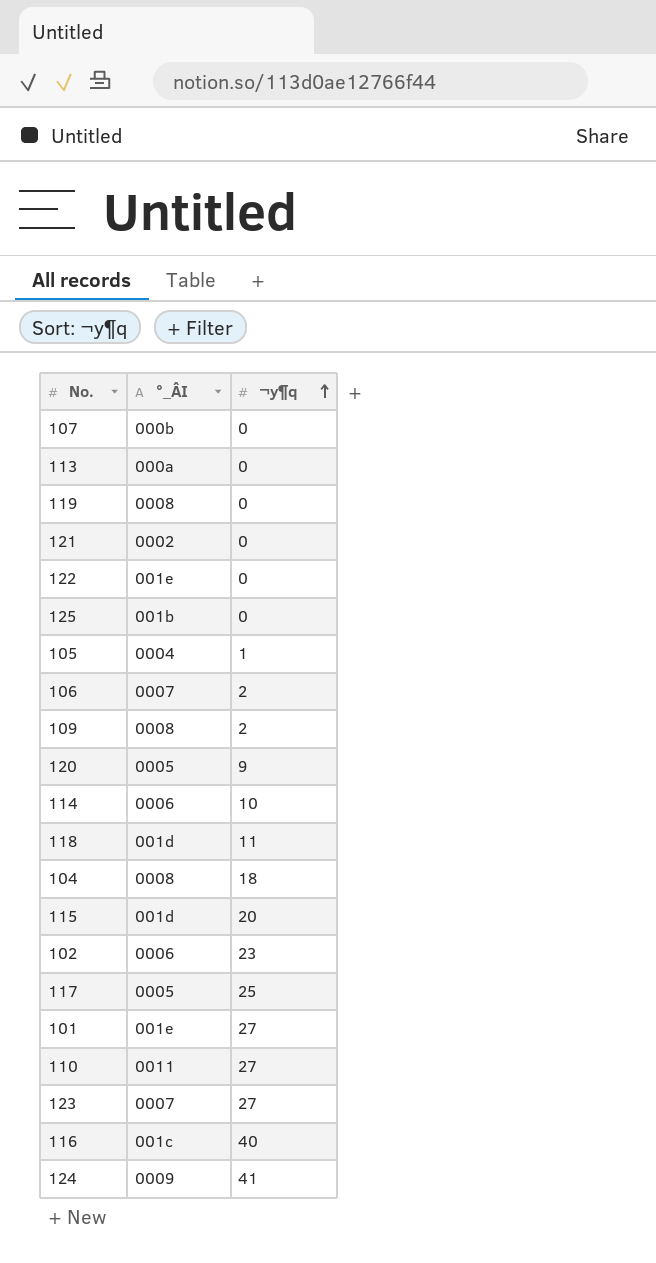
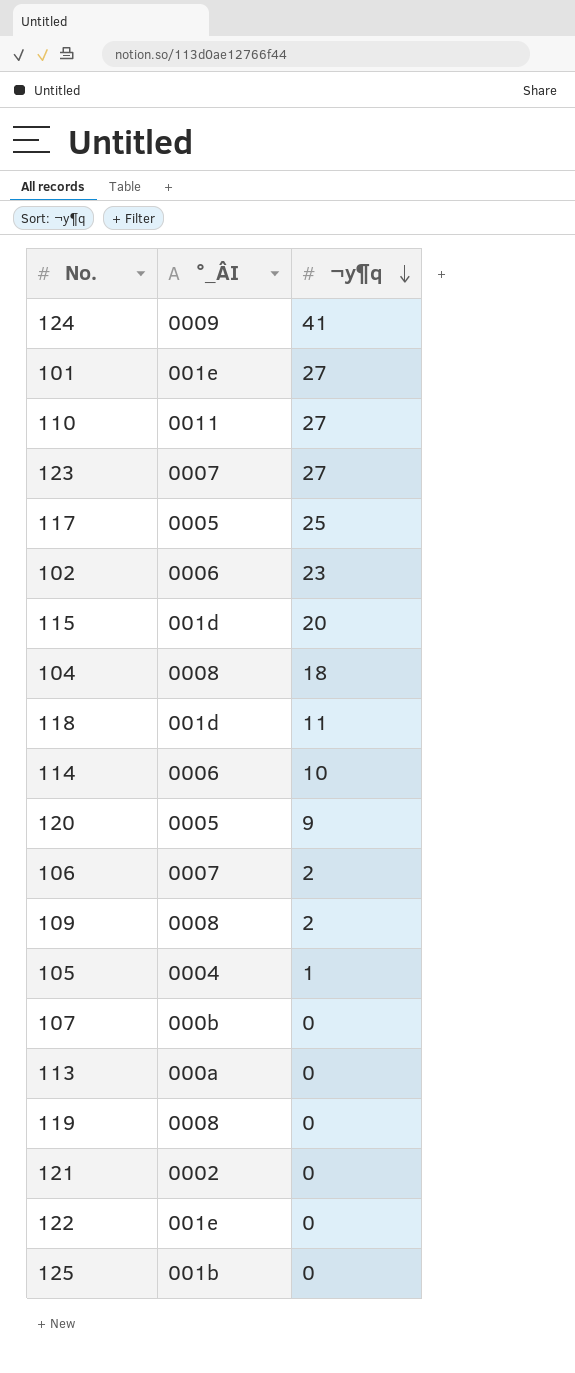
row order: ¬y¶q ascending -> ¬y¶q descending
row 116: 001c | 40 -> none

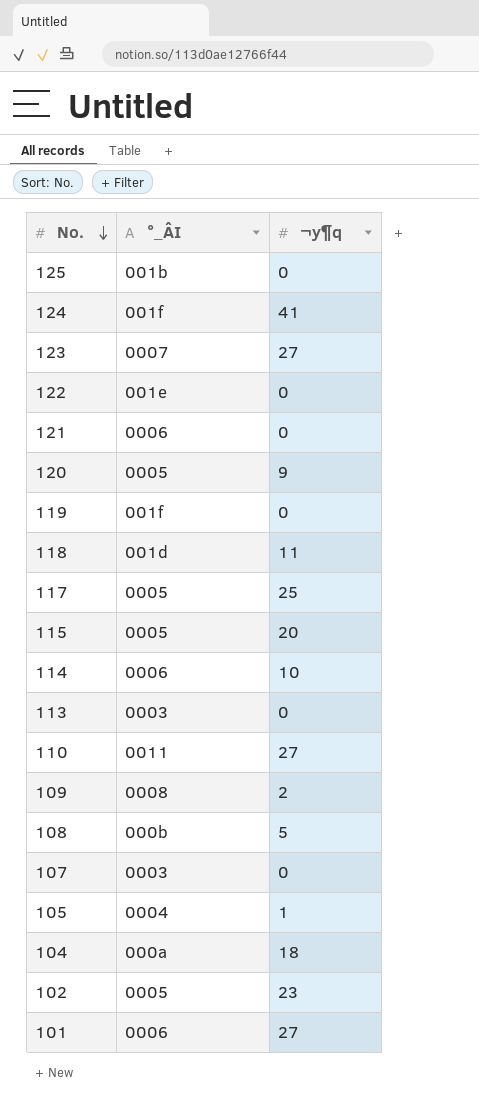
row order: ¬y¶q descending -> No. descending
row 106: 0007 | 2 -> none
124 | °_ÂI: 0009 -> 001f
121 | °_ÂI: 0002 -> 0006
119 | °_ÂI: 0008 -> 001f
115 | °_ÂI: 001d -> 0005
113 | °_ÂI: 000a -> 0003
row 108: none -> 000b | 5
107 | °_ÂI: 000b -> 0003
104 | °_ÂI: 0008 -> 000a
102 | °_ÂI: 0006 -> 0005
101 | °_ÂI: 001e -> 0006

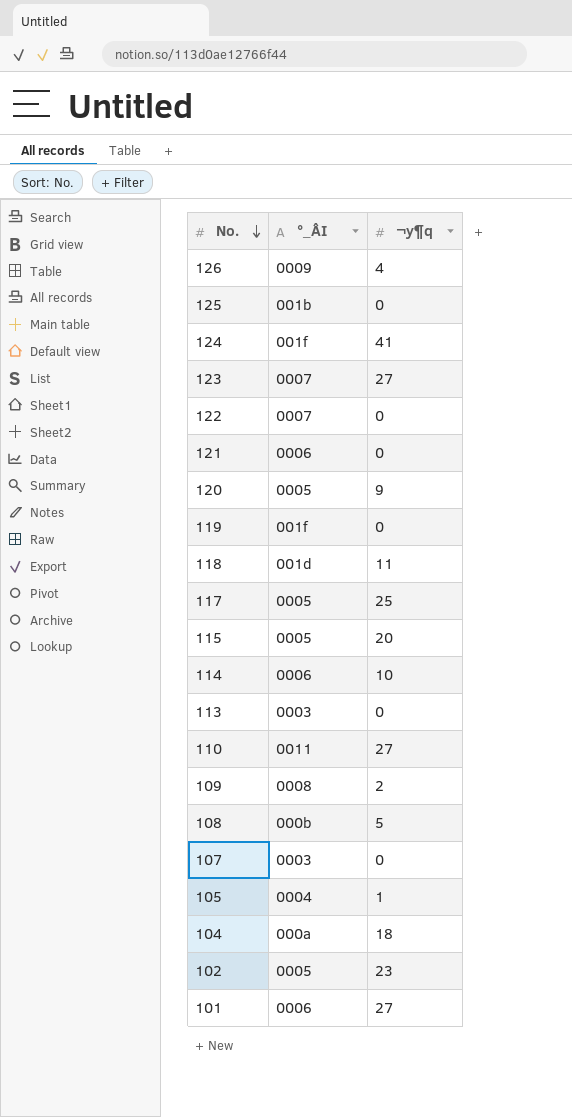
row 126: none -> 0009 | 4
122 | °_ÂI: 001e -> 0007

